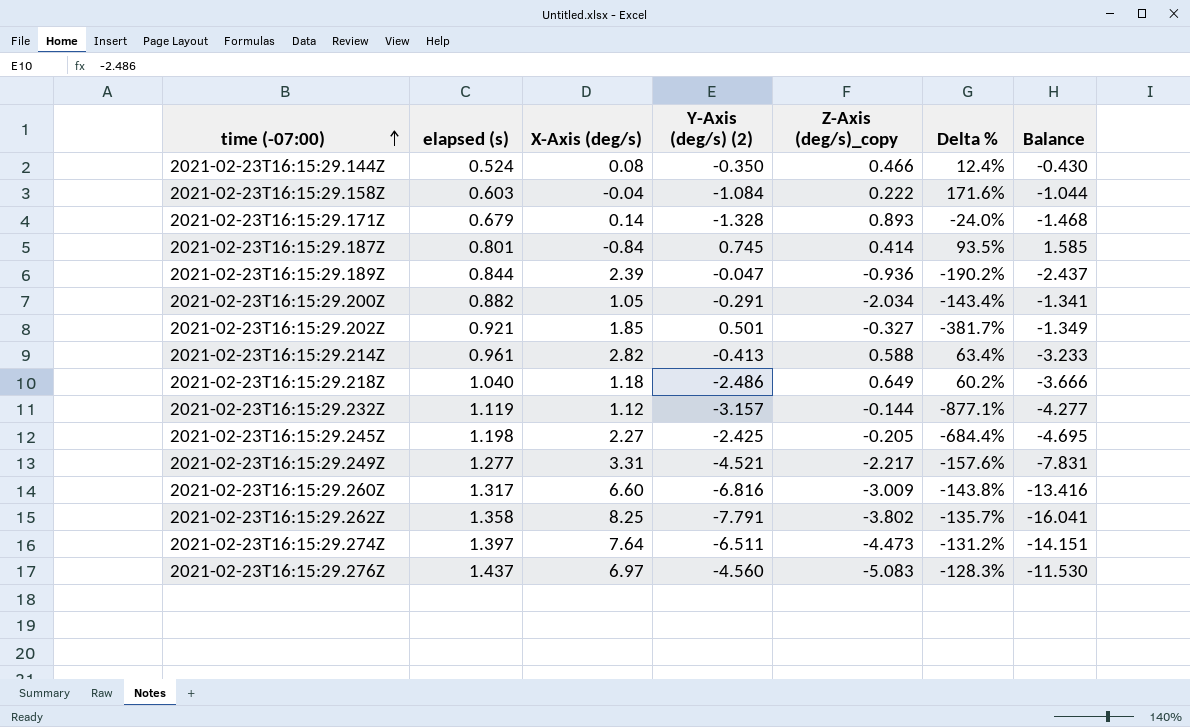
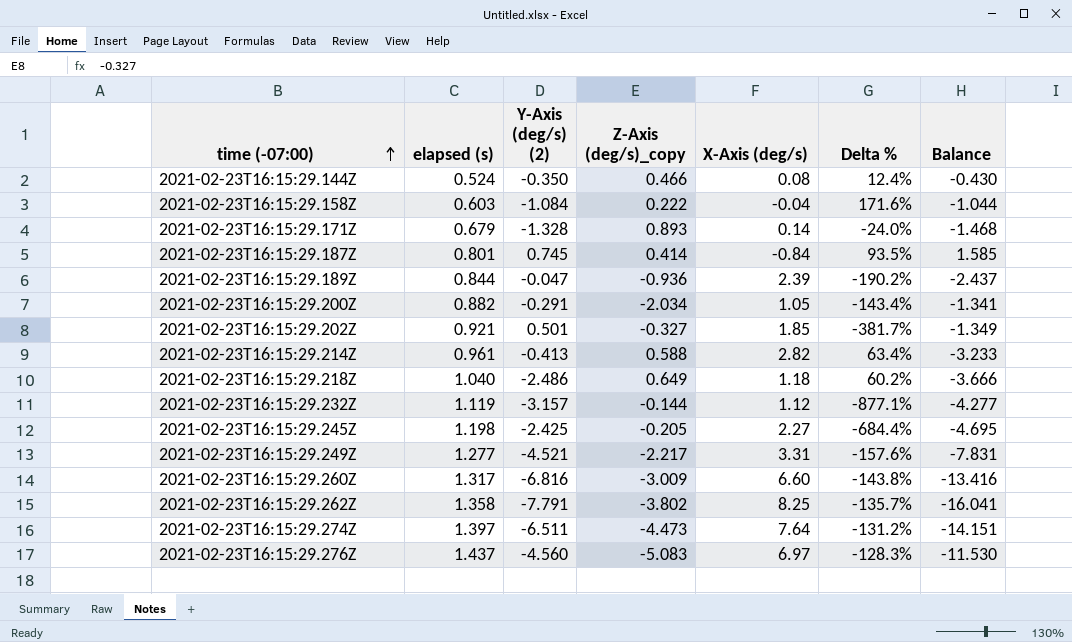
column X-Axis (deg/s) | position: 3 -> 5

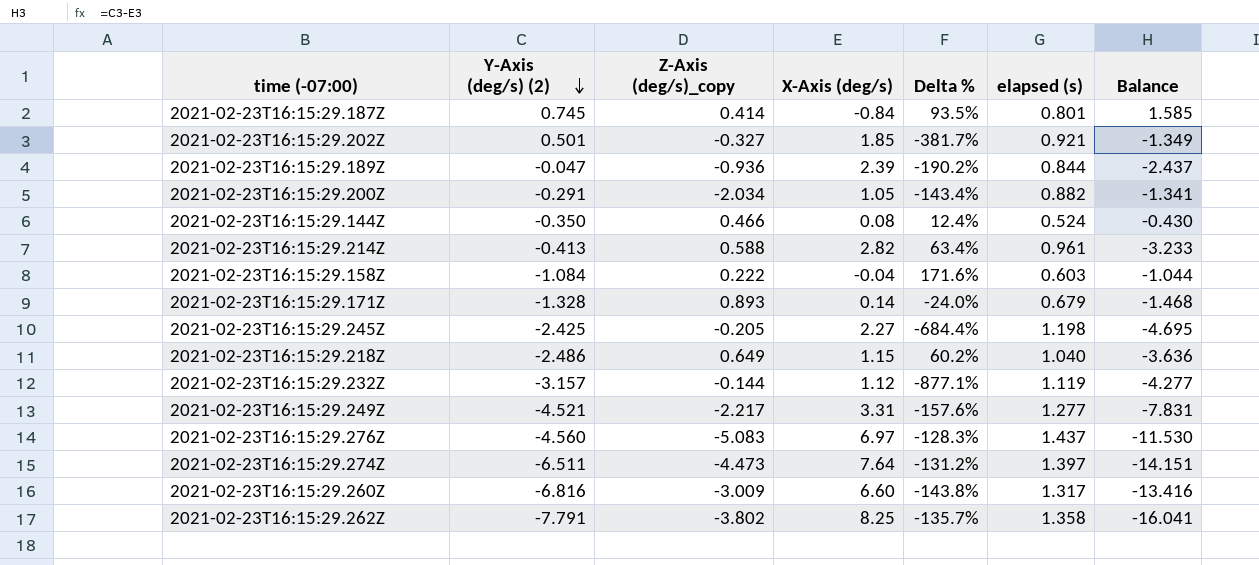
row order: time (-07:00) ascending -> Y-Axis (deg/s) (2) descending
column elapsed (s) | position: 2 -> 6
2021-02-23T16:15:29.218Z | X-Axis (deg/s): 1.18 -> 1.15
2021-02-23T16:15:29.218Z | Balance: -3.666 -> -3.636

